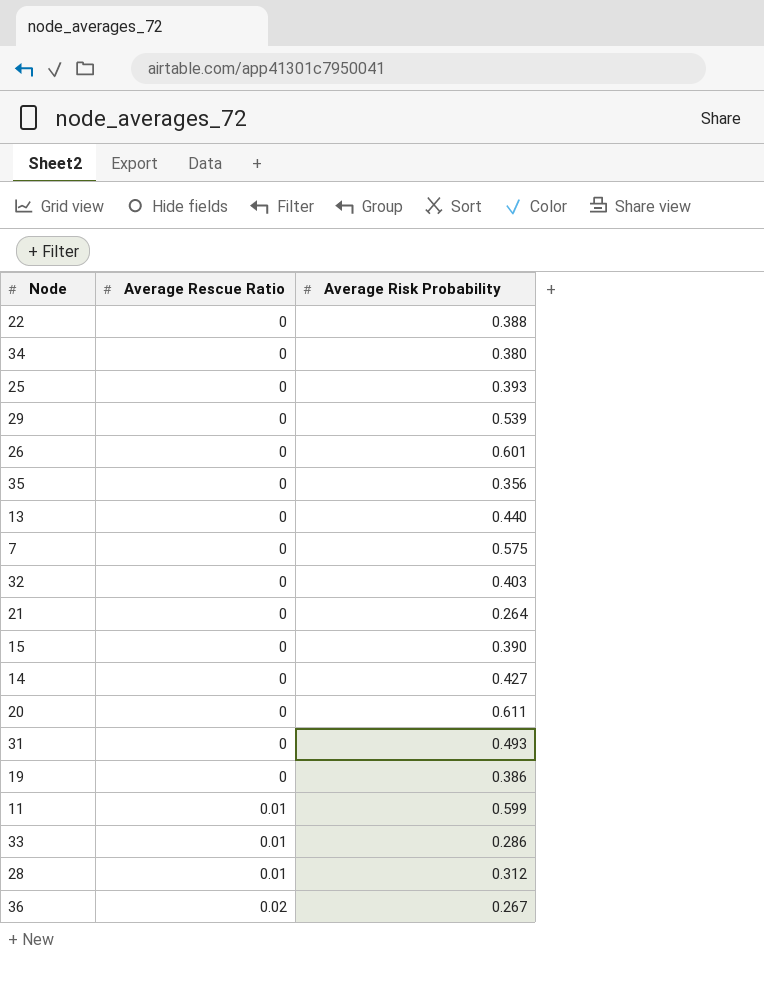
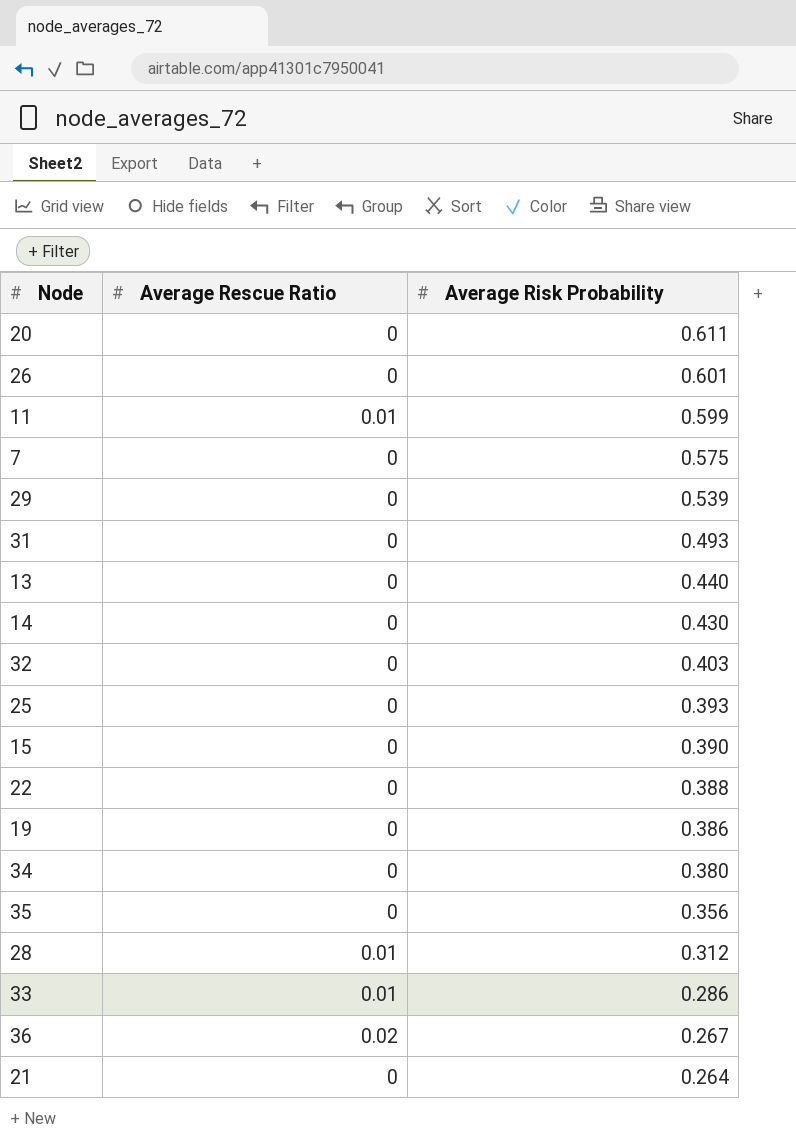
row order: Average Rescue Ratio ascending -> Average Risk Probability descending
14 | Average Risk Probability: 0.427 -> 0.430

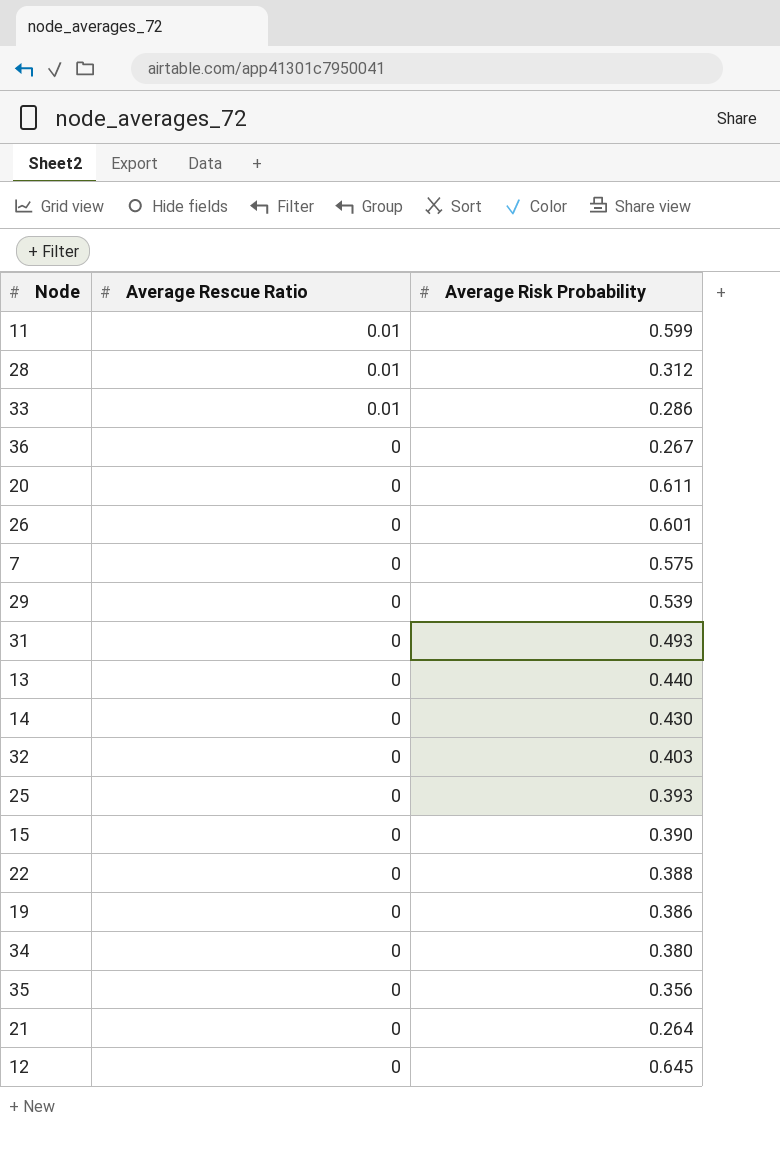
row order: Average Risk Probability descending -> Average Rescue Ratio descending
36 | Average Rescue Ratio: 0.02 -> 0
row 12: none -> 0 | 0.645

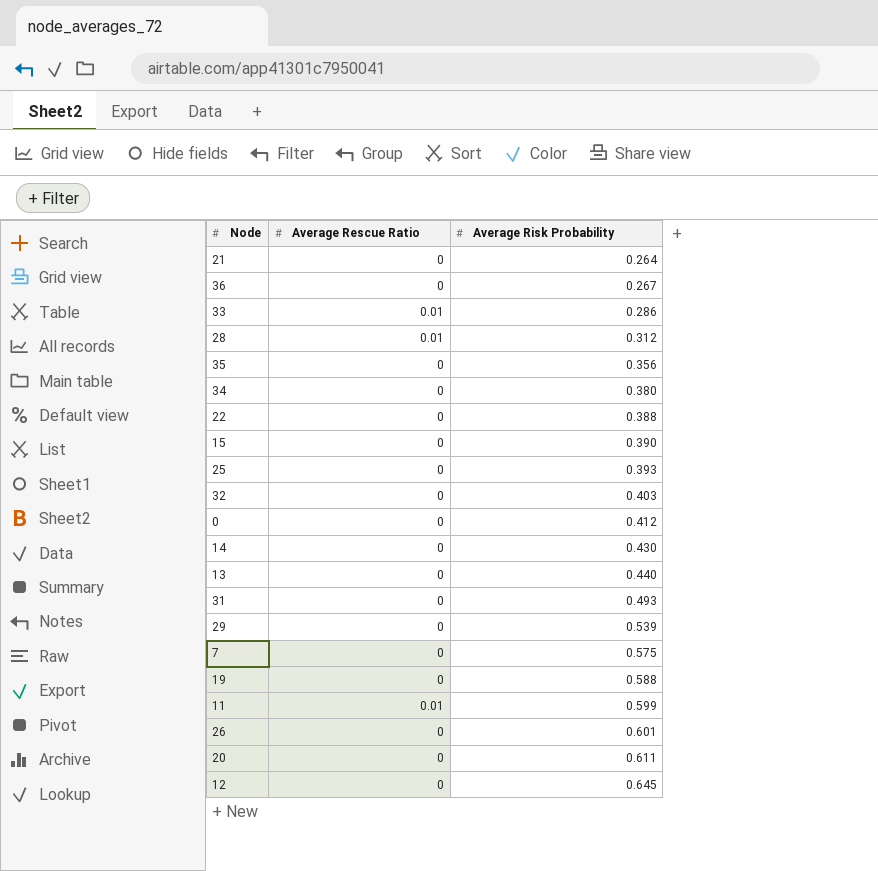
row order: Average Rescue Ratio descending -> Average Risk Probability ascending
row 0: none -> 0 | 0.412
19 | Average Risk Probability: 0.386 -> 0.588

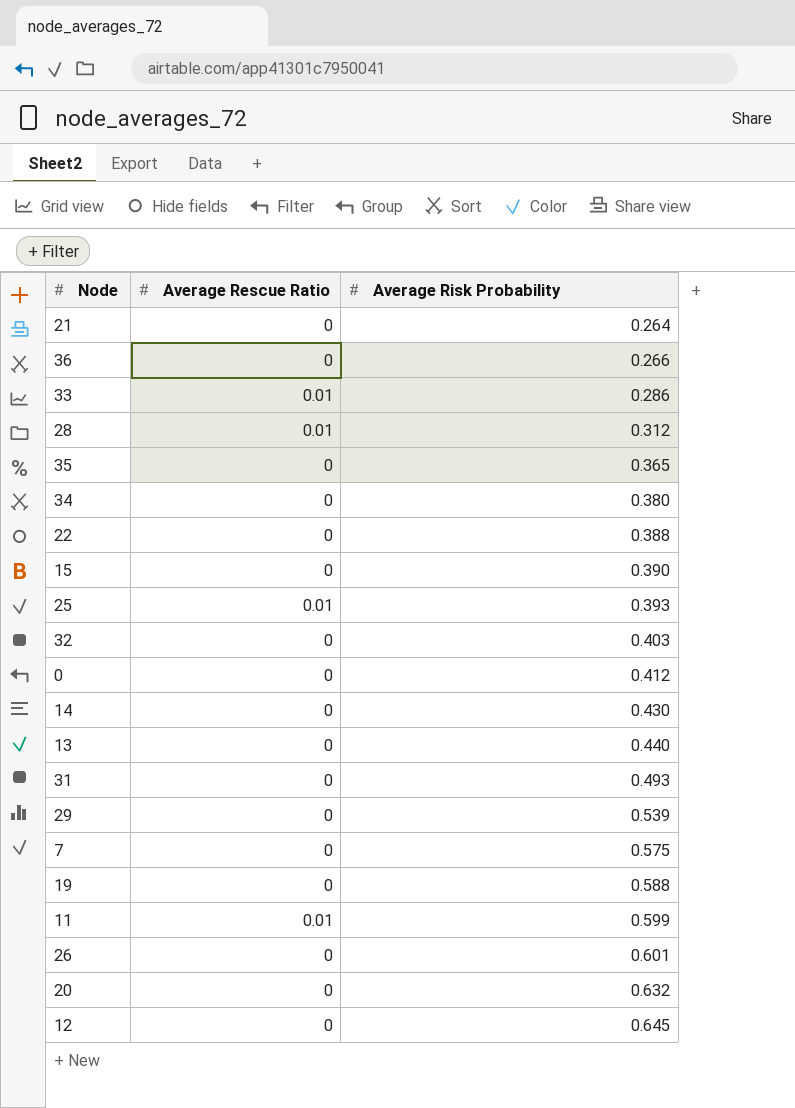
36 | Average Risk Probability: 0.267 -> 0.266
35 | Average Risk Probability: 0.356 -> 0.365
25 | Average Rescue Ratio: 0 -> 0.01
20 | Average Risk Probability: 0.611 -> 0.632

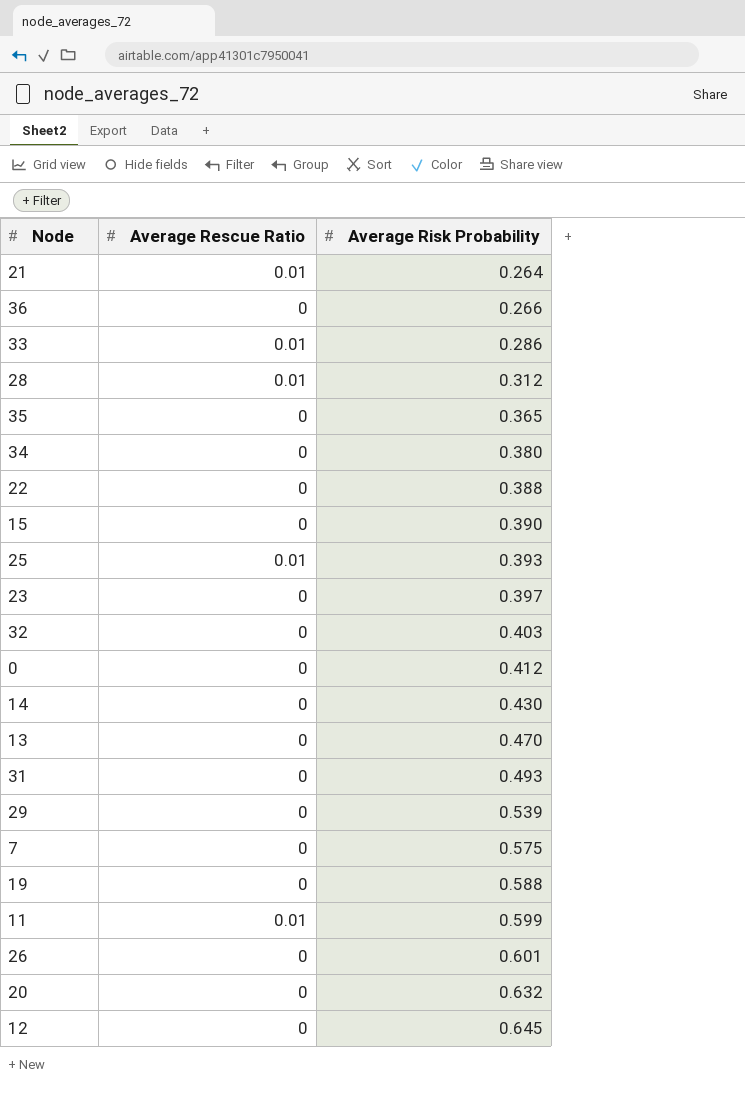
21 | Average Rescue Ratio: 0 -> 0.01
row 23: none -> 0 | 0.397
13 | Average Risk Probability: 0.440 -> 0.470

